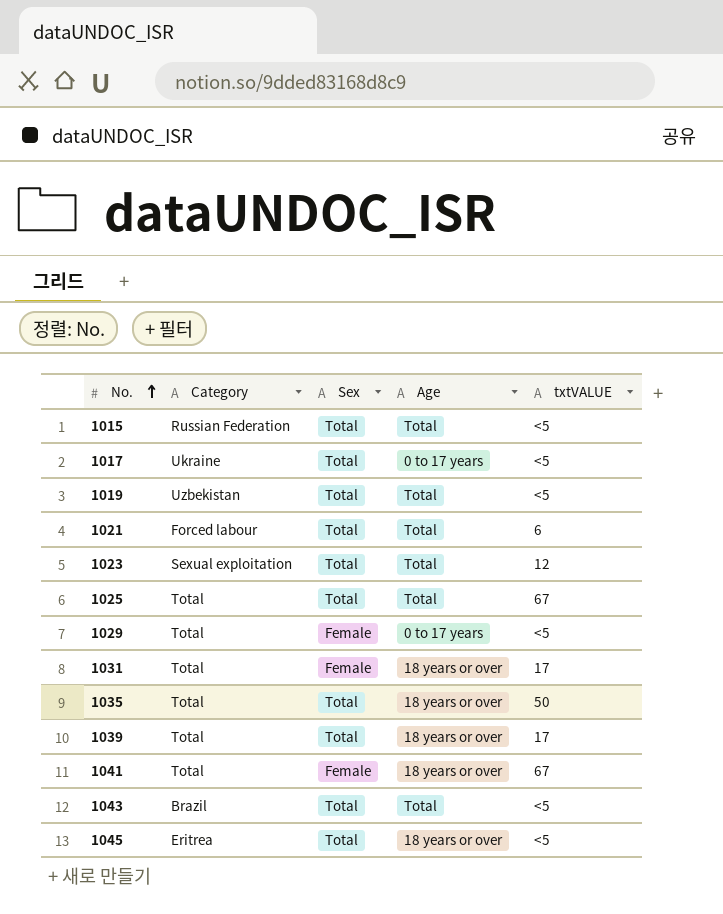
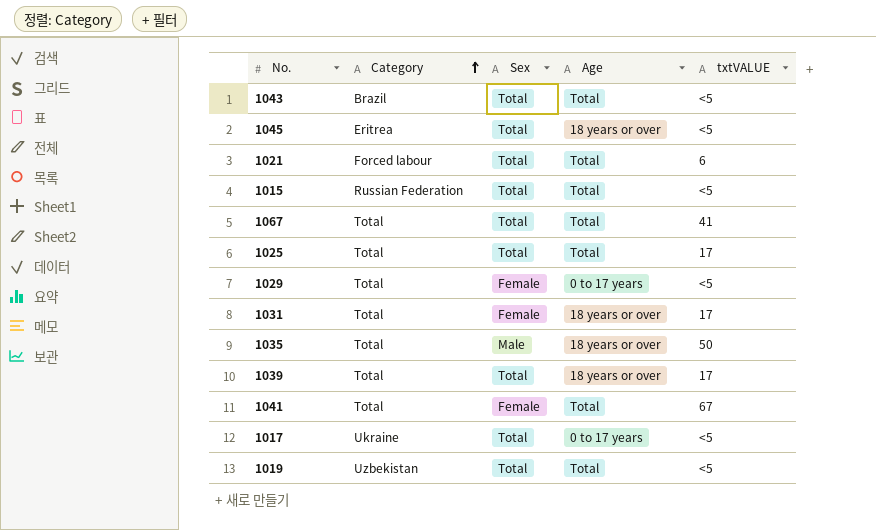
row order: No. ascending -> Category ascending
row 1023: Sexual exploitation | Total | Total | 12 -> none
row 1067: none -> Total | Total | Total | 41
1025 | txtVALUE: 67 -> 17
1035 | Sex: Total -> Male
1041 | Age: 18 years or over -> Total

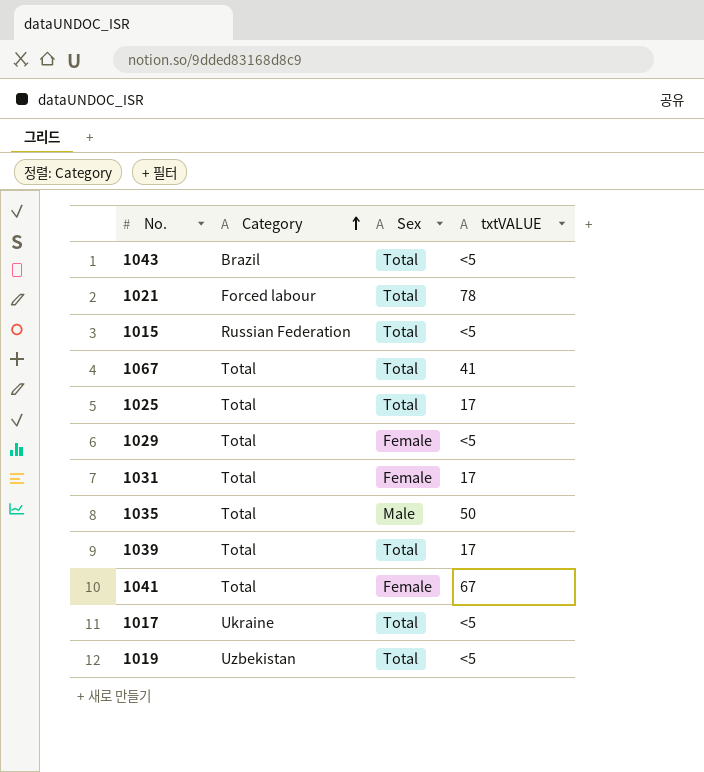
column Age | position: 4 -> none
row 1045: Eritrea | Total | 18 years or over | <5 -> none
1021 | txtVALUE: 6 -> 78

